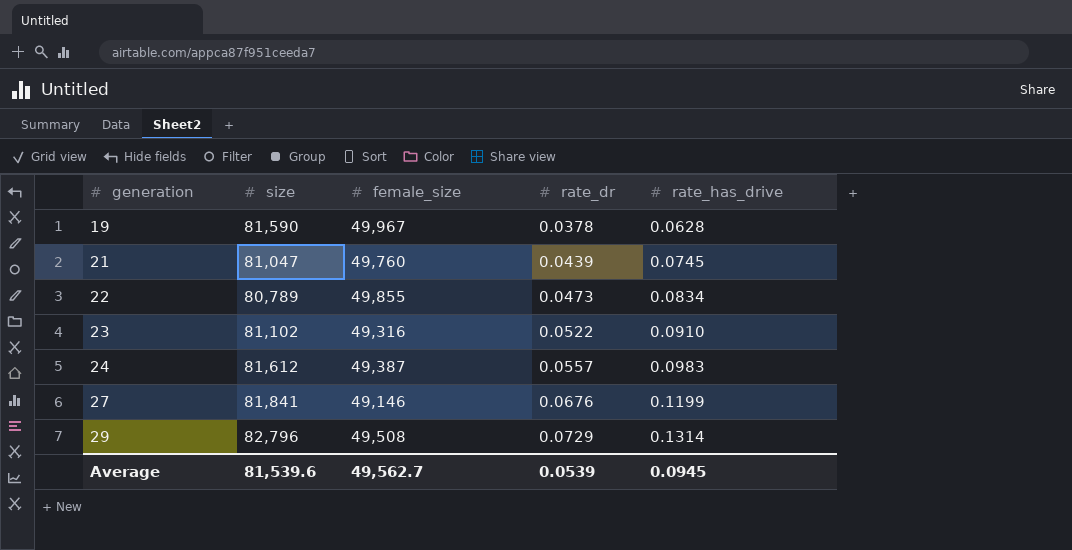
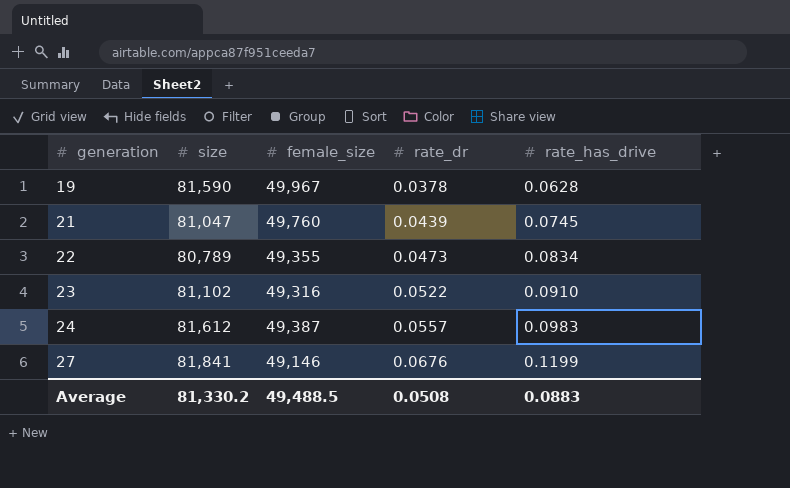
row 29: 82,796 | 49,508 | 0.0729 | 0.1314 -> none
22 | female_size: 49,855 -> 49,355
Average | size: 81,539.6 -> 81,330.2
Average | female_size: 49,562.7 -> 49,488.5
Average | rate_dr: 0.0539 -> 0.0508
Average | rate_has_drive: 0.0945 -> 0.0883

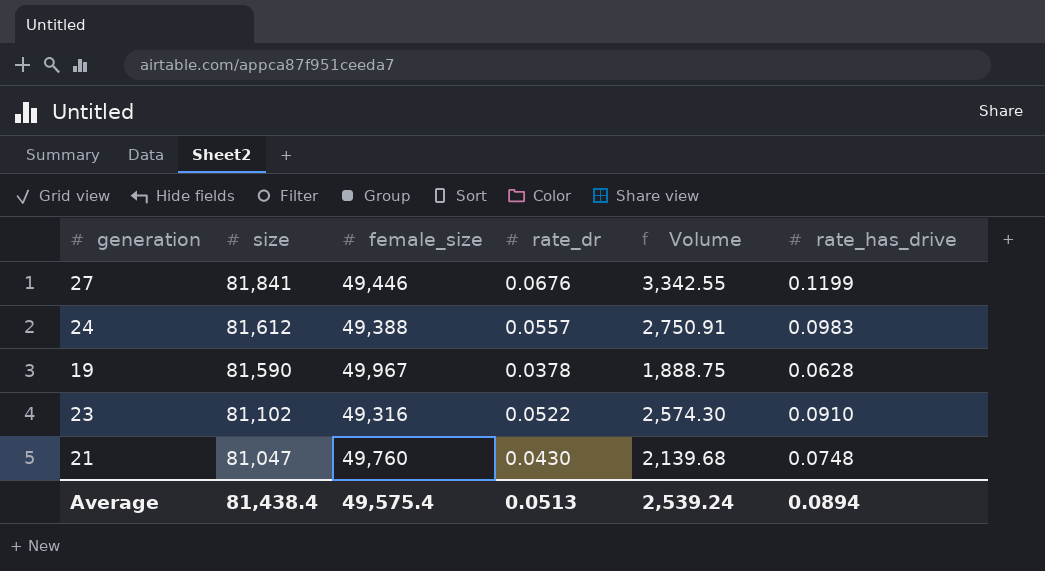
row order: generation ascending -> size descending
column Volume | formula: none -> [female_size] * [rate_dr]
row 22: 80,789 | 49,355 | 0.0473 | 0.0834 -> none
27 | female_size: 49,146 -> 49,446
24 | female_size: 49,387 -> 49,388
21 | rate_dr: 0.0439 -> 0.0430
21 | rate_has_drive: 0.0745 -> 0.0748
Average | size: 81,330.2 -> 81,438.4
Average | female_size: 49,488.5 -> 49,575.4
Average | rate_dr: 0.0508 -> 0.0513
Average | rate_has_drive: 0.0883 -> 0.0894

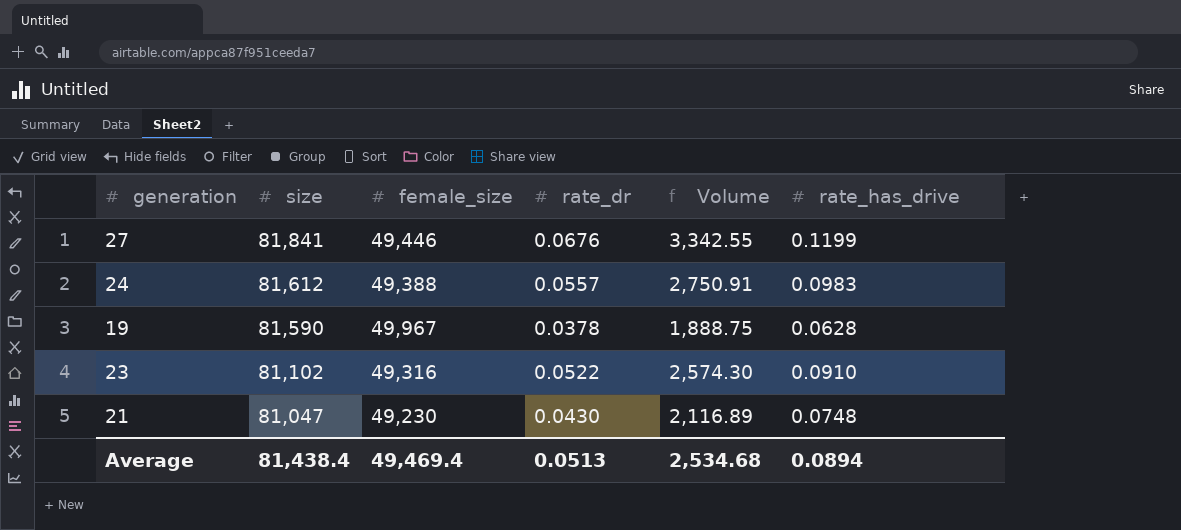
21 | female_size: 49,760 -> 49,230
21 | Volume: 2,139.68 -> 2,116.89
Average | female_size: 49,575.4 -> 49,469.4
Average | Volume: 2,539.24 -> 2,534.68

